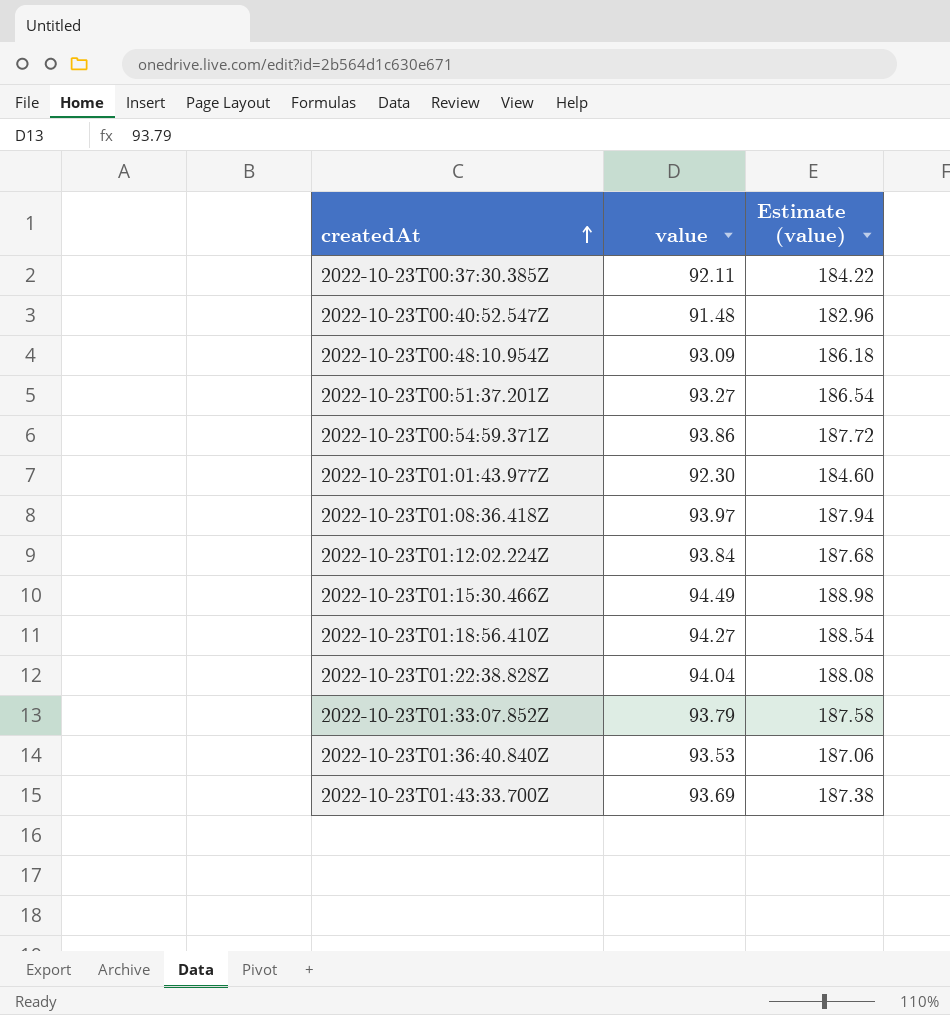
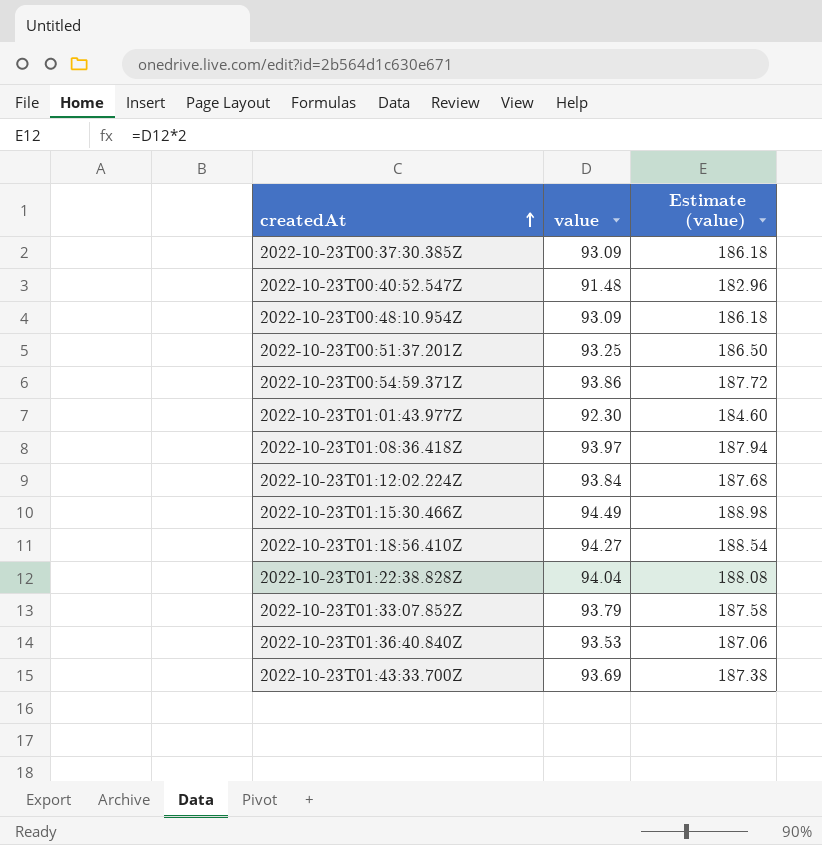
2022-10-23T00:37:30.385Z | value: 92.11 -> 93.09
2022-10-23T00:37:30.385Z | Estimate (value): 184.22 -> 186.18
2022-10-23T00:51:37.201Z | value: 93.27 -> 93.25
2022-10-23T00:51:37.201Z | Estimate (value): 186.54 -> 186.50

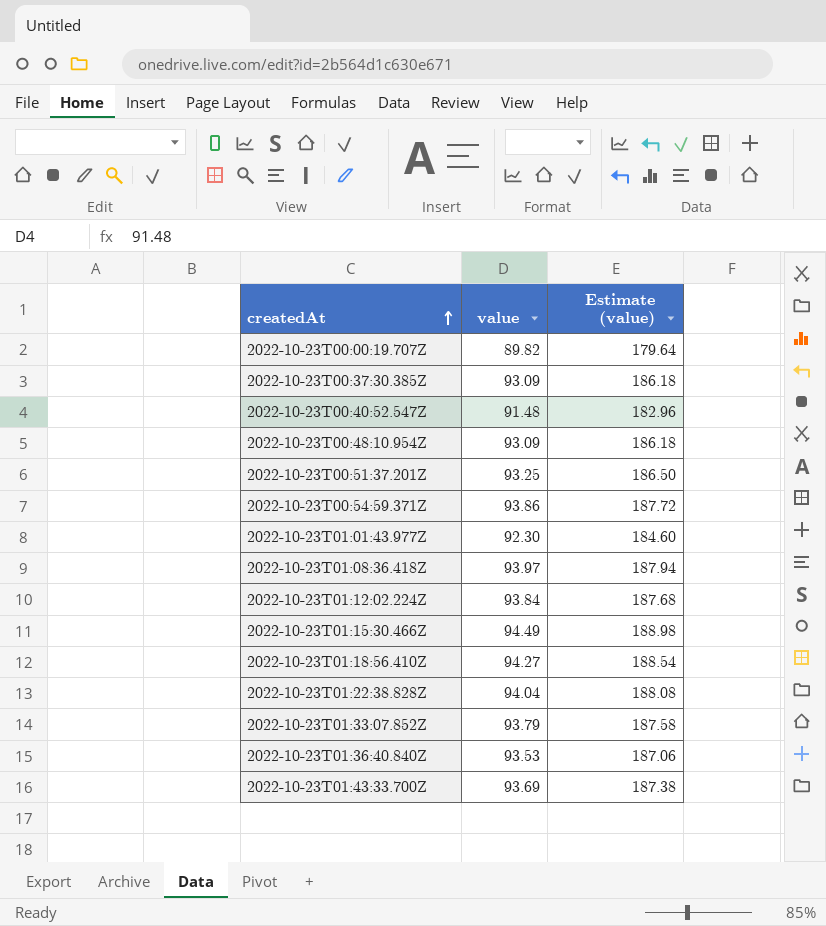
row 2022-10-23T00:00:19.707Z: none -> 89.82 | 179.64

